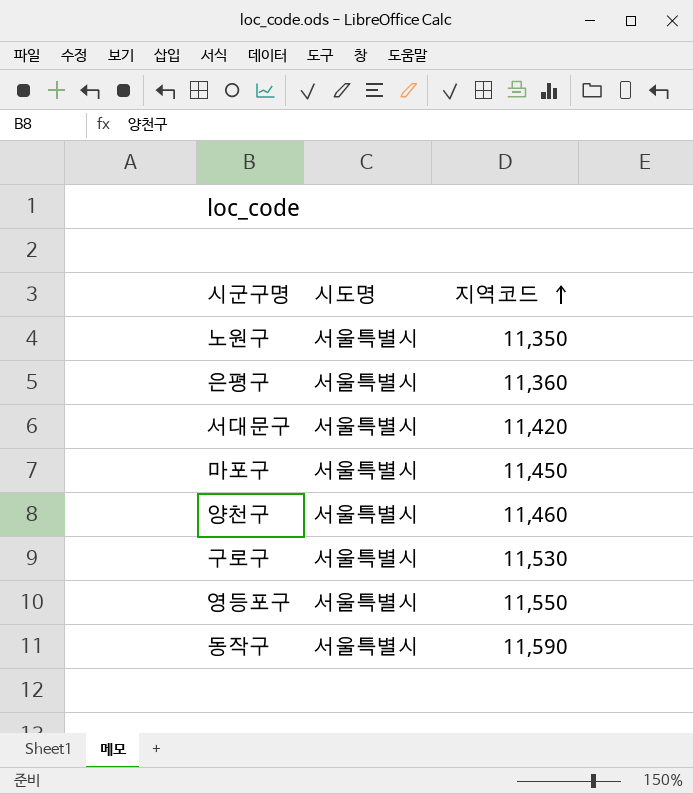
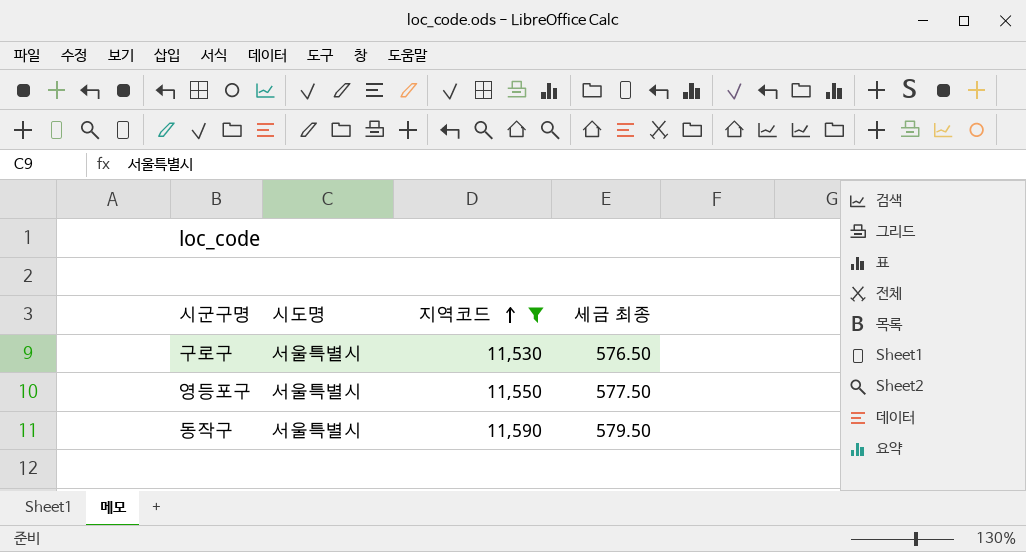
filter: none -> 지역코드 >= 11,530
column 세금 최종 | formula: none -> [지역코드] * 0.05

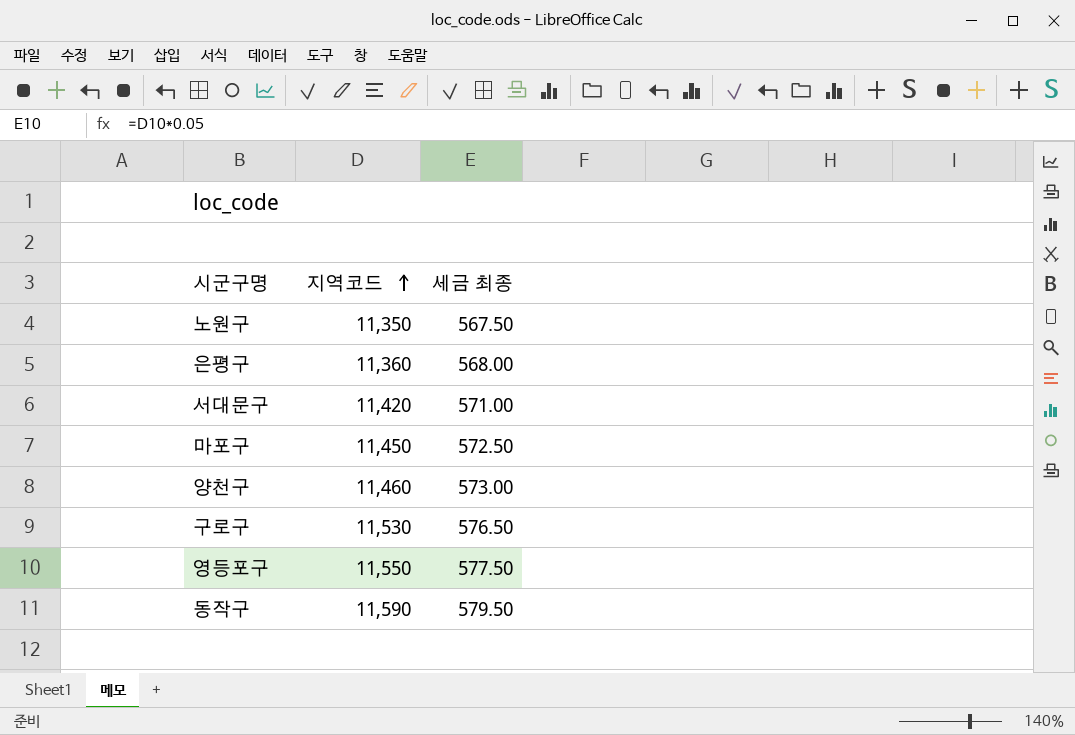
filter: 지역코드 >= 11,530 -> none
column 시도명 | position: 2 -> none

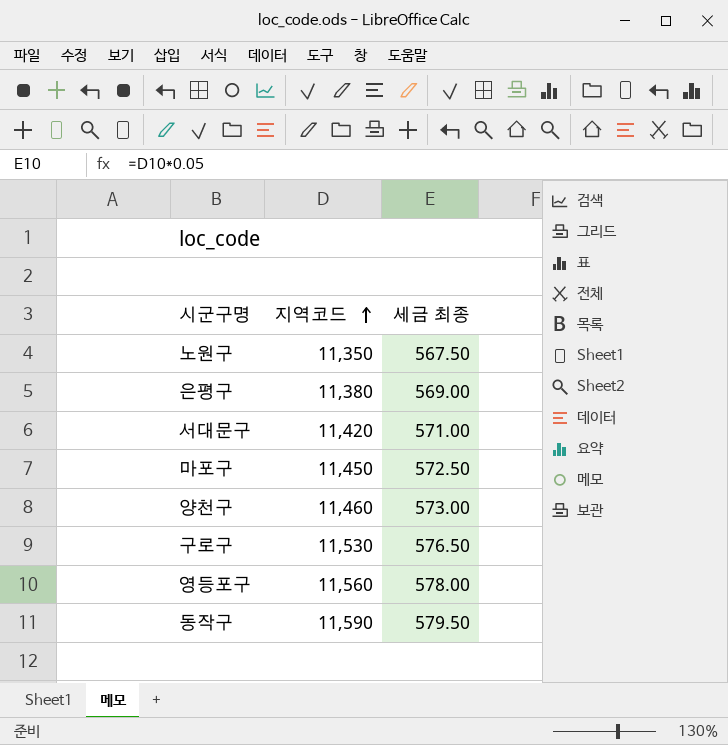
은평구 | 지역코드: 11,360 -> 11,380
은평구 | 세금 최종: 568.00 -> 569.00
영등포구 | 지역코드: 11,550 -> 11,560
영등포구 | 세금 최종: 577.50 -> 578.00

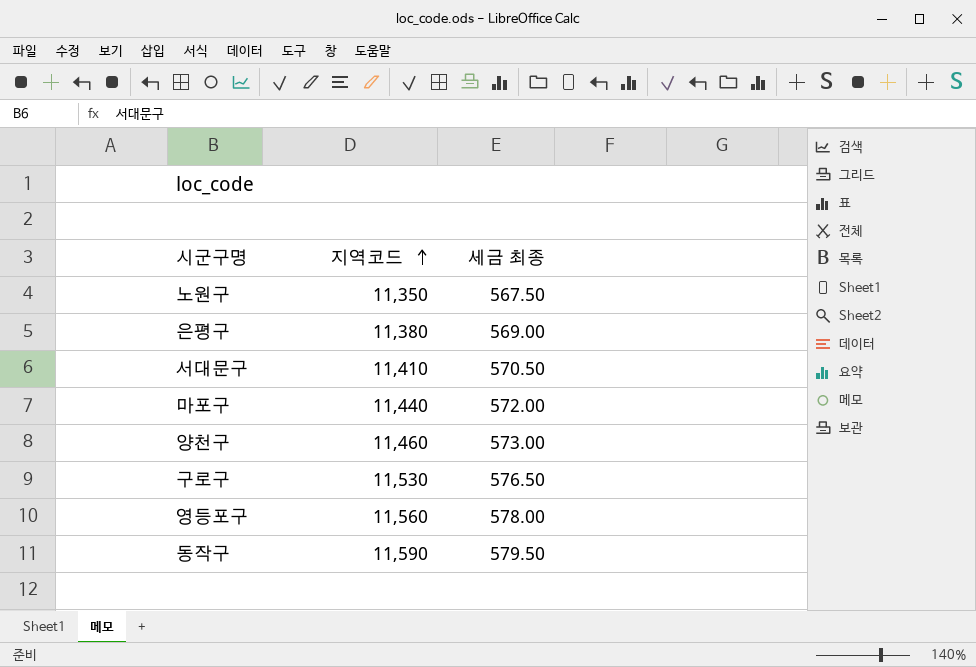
서대문구 | 지역코드: 11,420 -> 11,410
서대문구 | 세금 최종: 571.00 -> 570.50
마포구 | 지역코드: 11,450 -> 11,440
마포구 | 세금 최종: 572.50 -> 572.00

